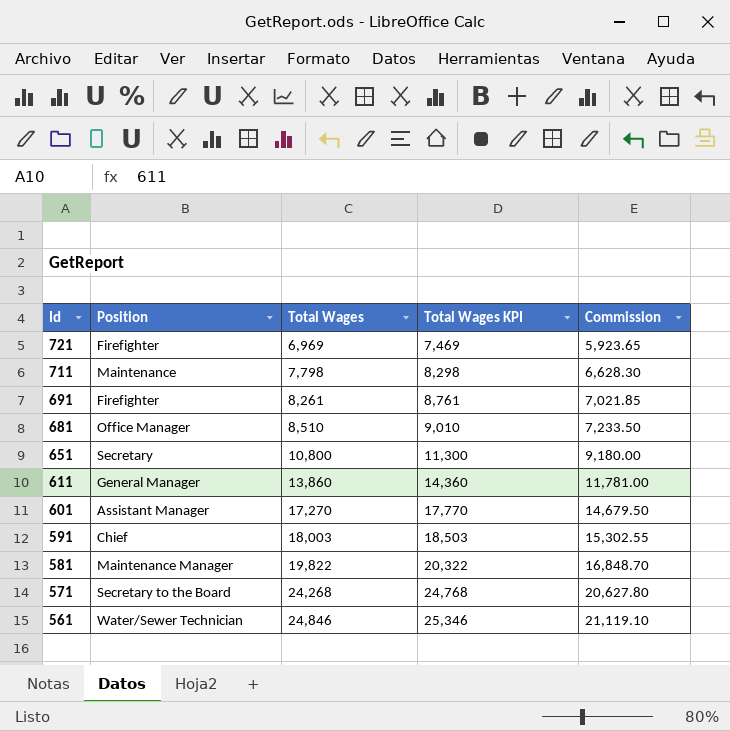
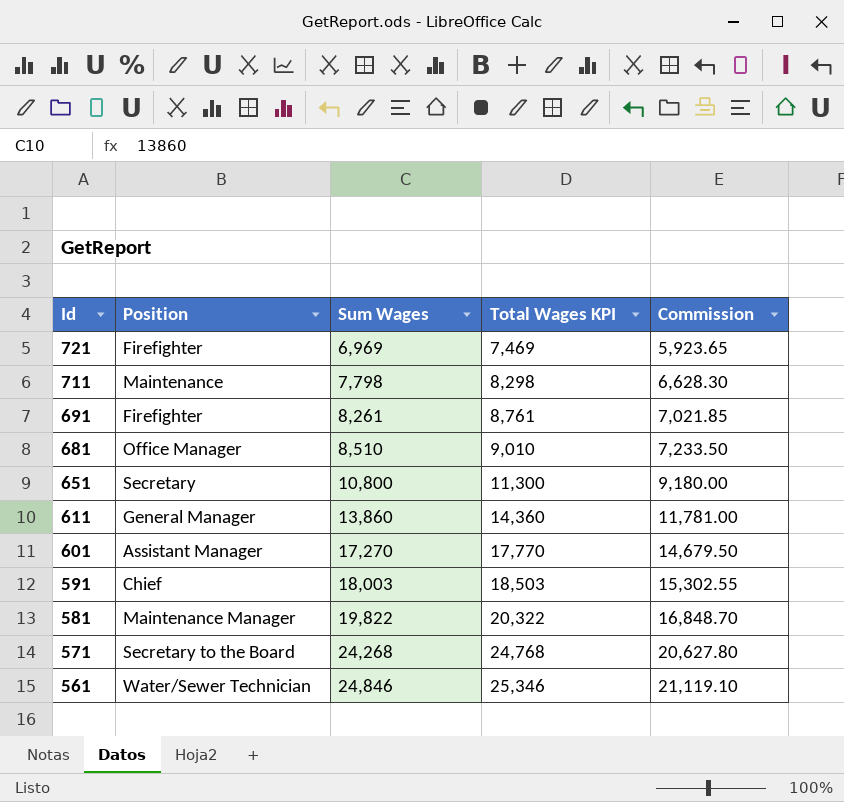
column name: Total Wages -> Sum Wages

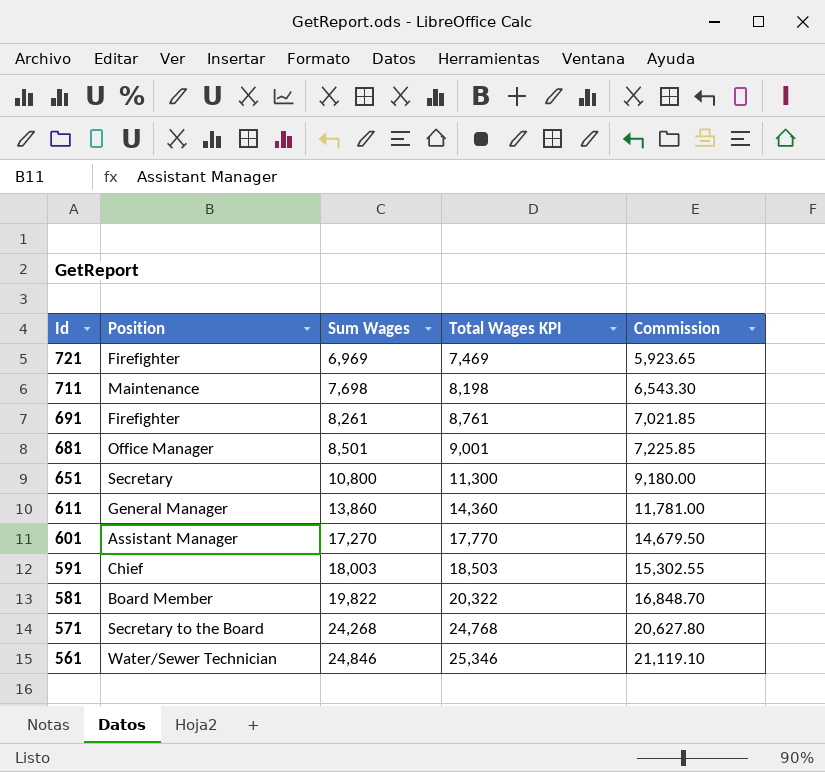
711 | Sum Wages: 7,798 -> 7,698
711 | Total Wages KPI: 8,298 -> 8,198
711 | Commission: 6,628.30 -> 6,543.30
681 | Sum Wages: 8,510 -> 8,501
681 | Total Wages KPI: 9,010 -> 9,001
681 | Commission: 7,233.50 -> 7,225.85
581 | Position: Maintenance Manager -> Board Member

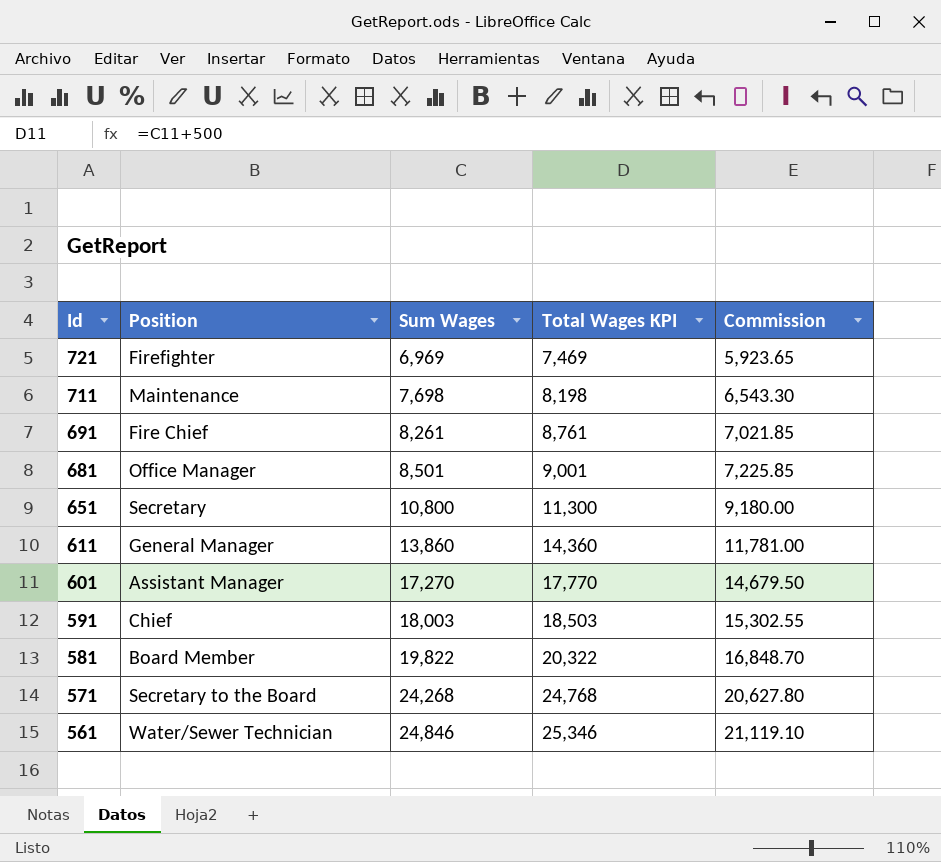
691 | Position: Firefighter -> Fire Chief

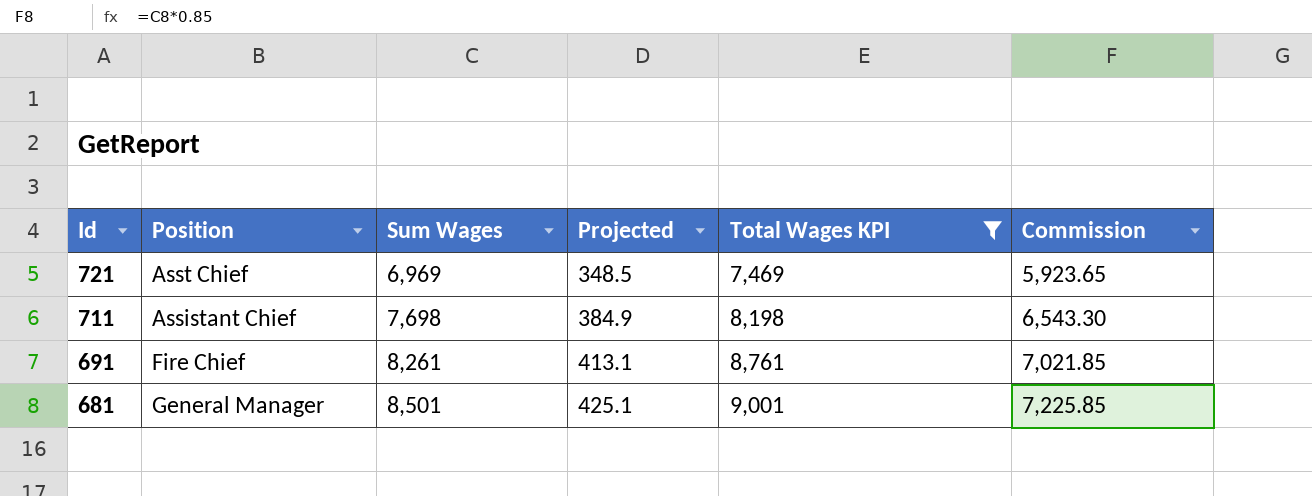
filter: none -> Total Wages KPI <= 9,001
column Projected | formula: none -> [Sum Wages] * 0.05
721 | Position: Firefighter -> Asst Chief
711 | Position: Maintenance -> Assistant Chief
681 | Position: Office Manager -> General Manager

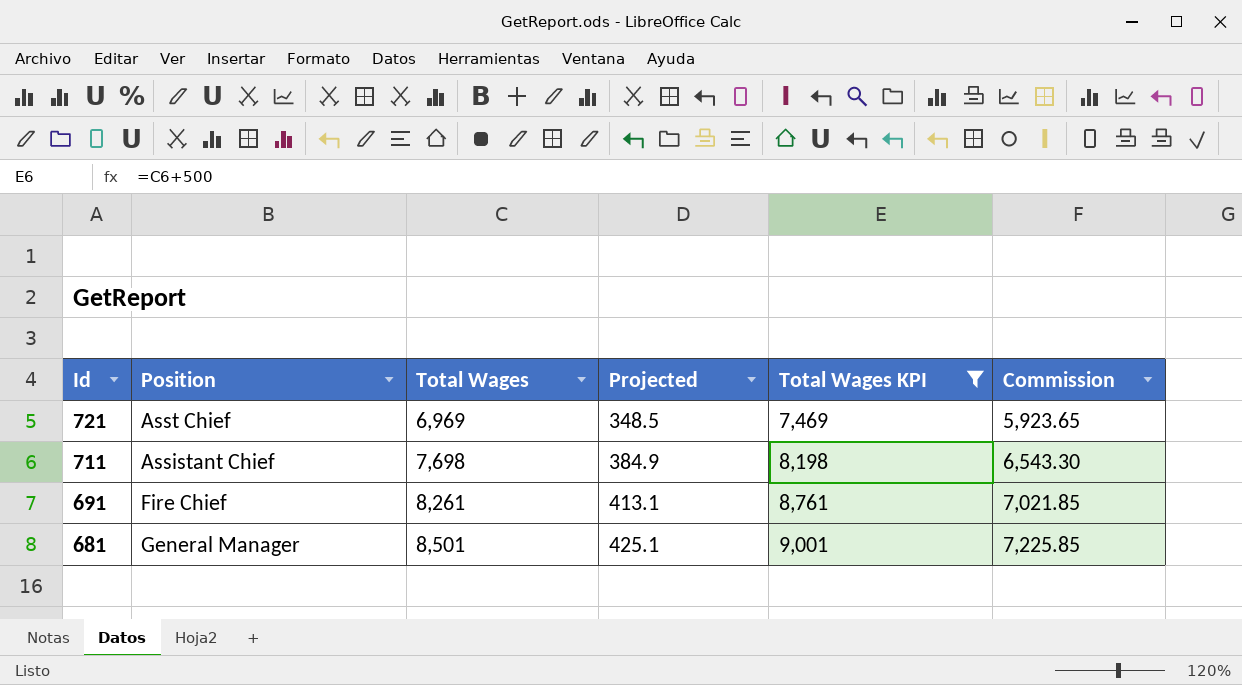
column name: Sum Wages -> Total Wages

